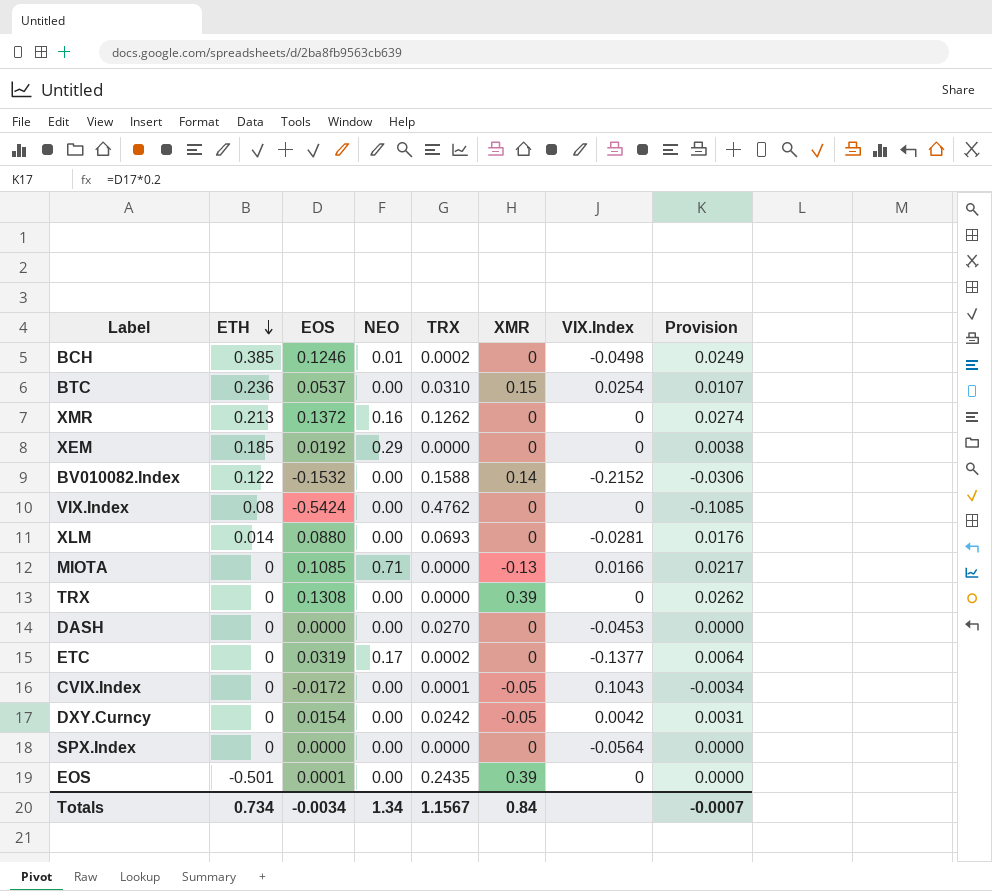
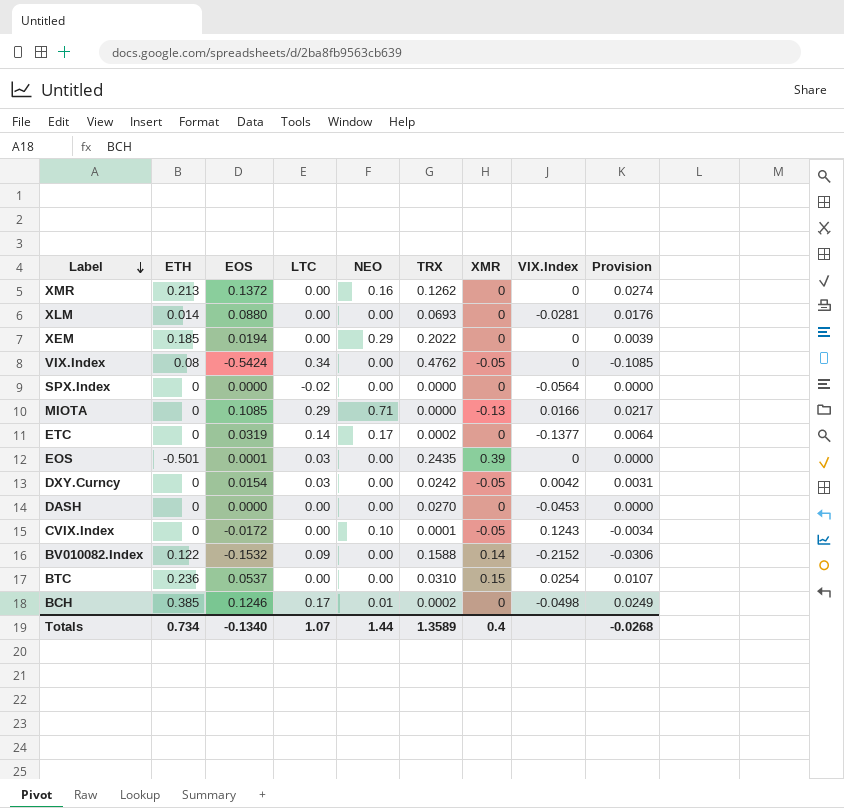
row order: ETH descending -> Label descending
column LTC | position: none -> 4
row TRX: 0 | 0.1308 | 0.00 | 0.0000 | 0.39 | 0 | 0.0262 -> none
XEM | EOS: 0.0192 -> 0.0194
XEM | TRX: 0.0000 -> 0.2022
XEM | Provision: 0.0038 -> 0.0039
VIX.Index | XMR: 0 -> -0.05
CVIX.Index | NEO: 0.00 -> 0.10
CVIX.Index | VIX.Index: 0.1043 -> 0.1243
Totals | EOS: -0.0034 -> -0.1340
Totals | NEO: 1.34 -> 1.44
Totals | TRX: 1.1567 -> 1.3589
Totals | XMR: 0.84 -> 0.4
Totals | Provision: -0.0007 -> -0.0268

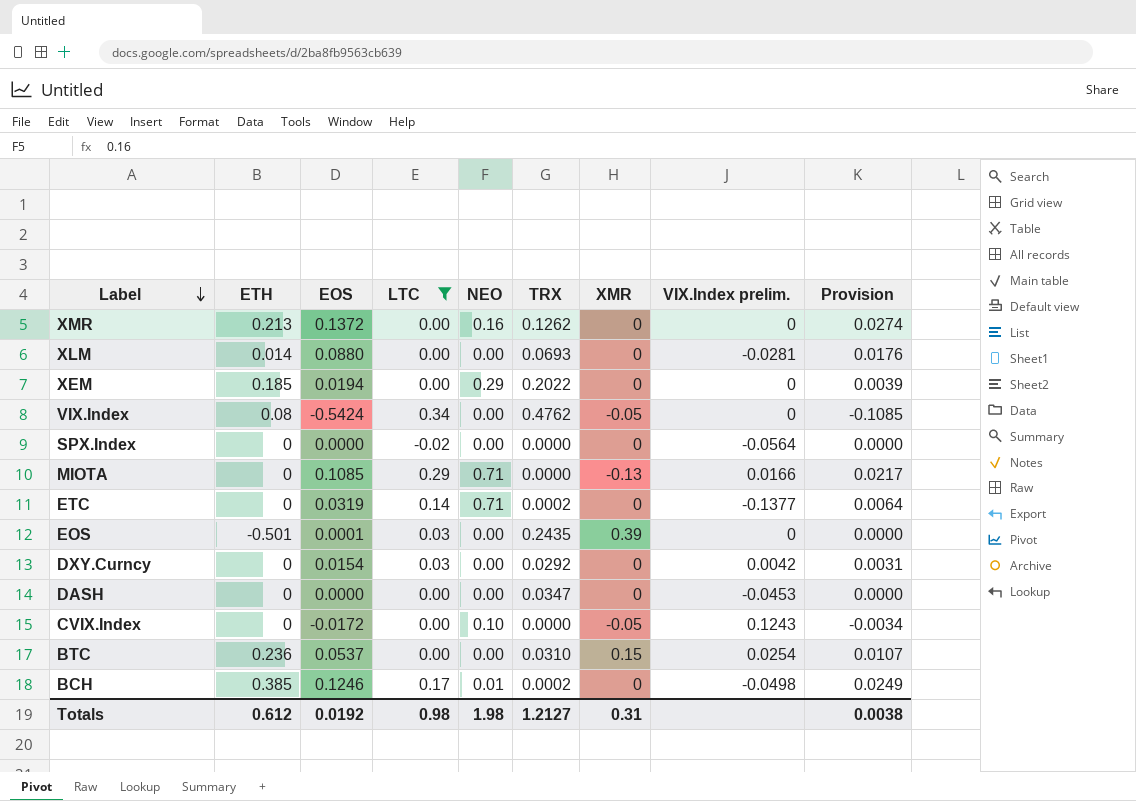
filter: none -> LTC != 0.09
column name: VIX.Index -> VIX.Index prelim.
ETC | NEO: 0.17 -> 0.71
DXY.Curncy | TRX: 0.0242 -> 0.0292
DXY.Curncy | XMR: -0.05 -> 0
DASH | TRX: 0.0270 -> 0.0347
CVIX.Index | TRX: 0.0001 -> 0.0000
Totals | ETH: 0.734 -> 0.612
Totals | EOS: -0.1340 -> 0.0192
Totals | LTC: 1.07 -> 0.98
Totals | NEO: 1.44 -> 1.98
Totals | TRX: 1.3589 -> 1.2127
Totals | XMR: 0.4 -> 0.31
Totals | Provision: -0.0268 -> 0.0038

